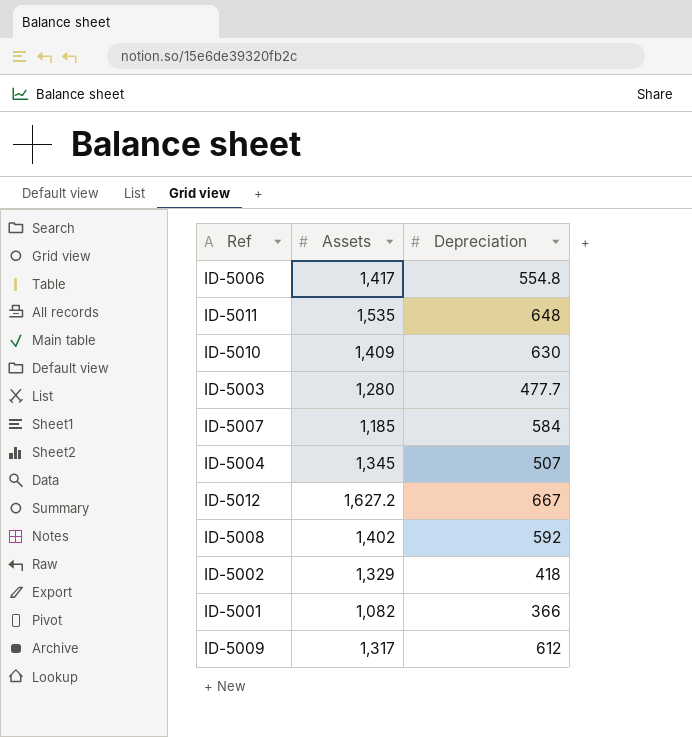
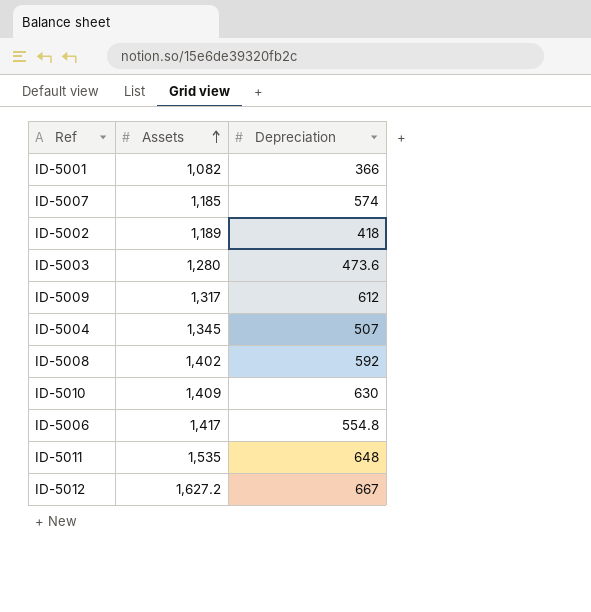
row order: none -> Assets ascending
ID-5007 | Depreciation: 584 -> 574
ID-5002 | Assets: 1,329 -> 1,189
ID-5003 | Depreciation: 477.7 -> 473.6

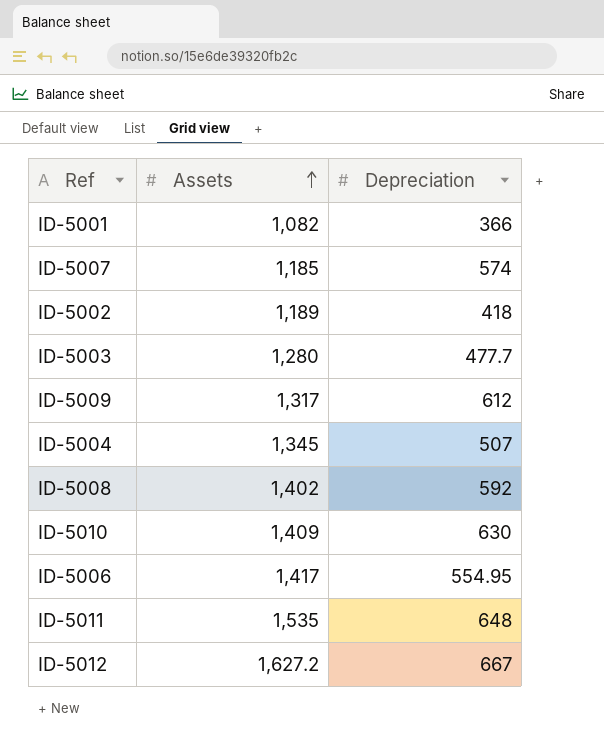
ID-5003 | Depreciation: 473.6 -> 477.7
ID-5006 | Depreciation: 554.8 -> 554.95

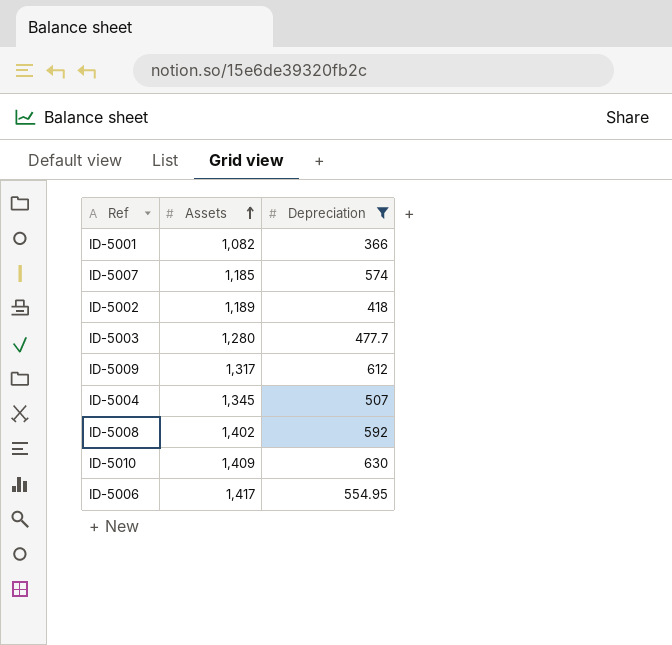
filter: none -> Depreciation <= 630

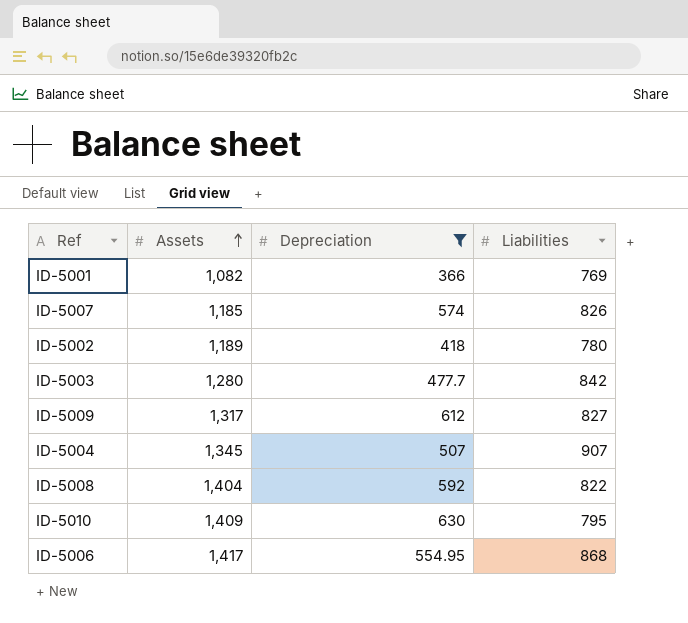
column Liabilities | position: none -> 4
ID-5008 | Assets: 1,402 -> 1,404

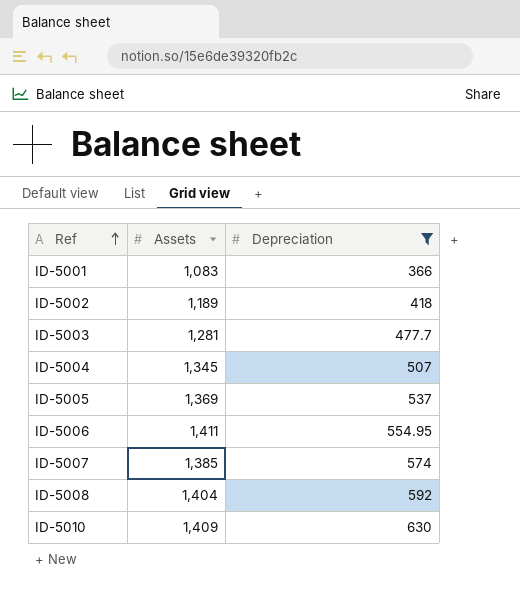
row order: Assets ascending -> Ref ascending
column Liabilities | position: 4 -> none
row ID-5009: 1,317 | 612 | 827 -> none
ID-5001 | Assets: 1,082 -> 1,083
ID-5003 | Assets: 1,280 -> 1,281
row ID-5005: none -> 1,369 | 537
ID-5006 | Assets: 1,417 -> 1,411
ID-5007 | Assets: 1,185 -> 1,385

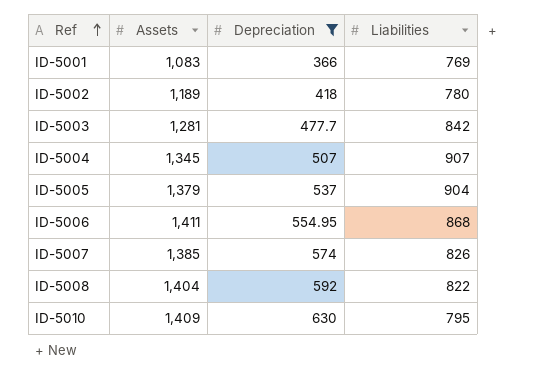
column Liabilities | position: none -> 4
ID-5005 | Assets: 1,369 -> 1,379

